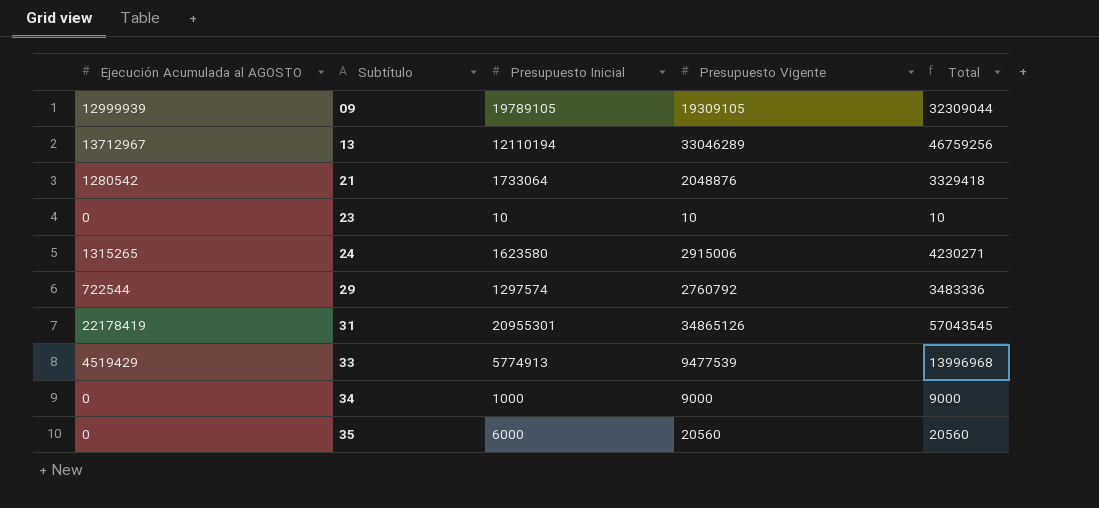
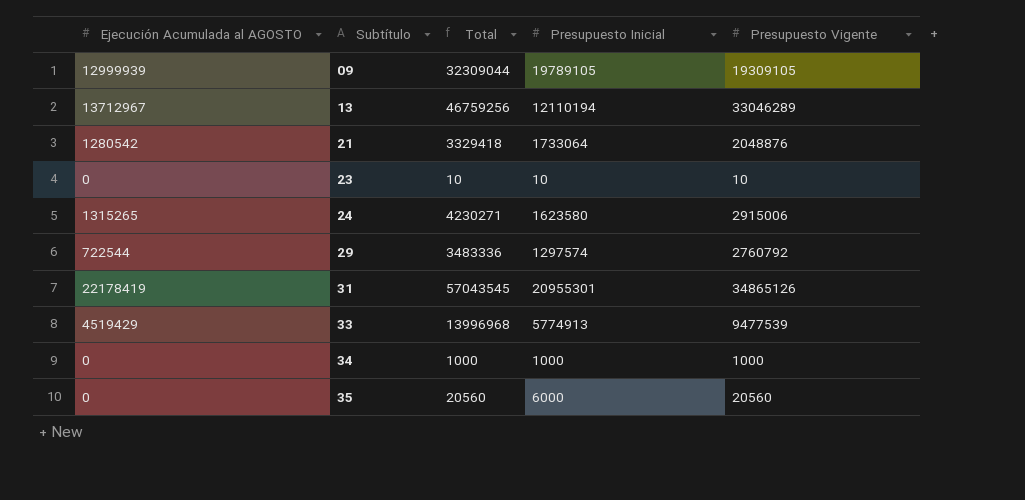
column Total | position: 5 -> 3
34 | Total: 9000 -> 1000
34 | Presupuesto Vigente: 9000 -> 1000

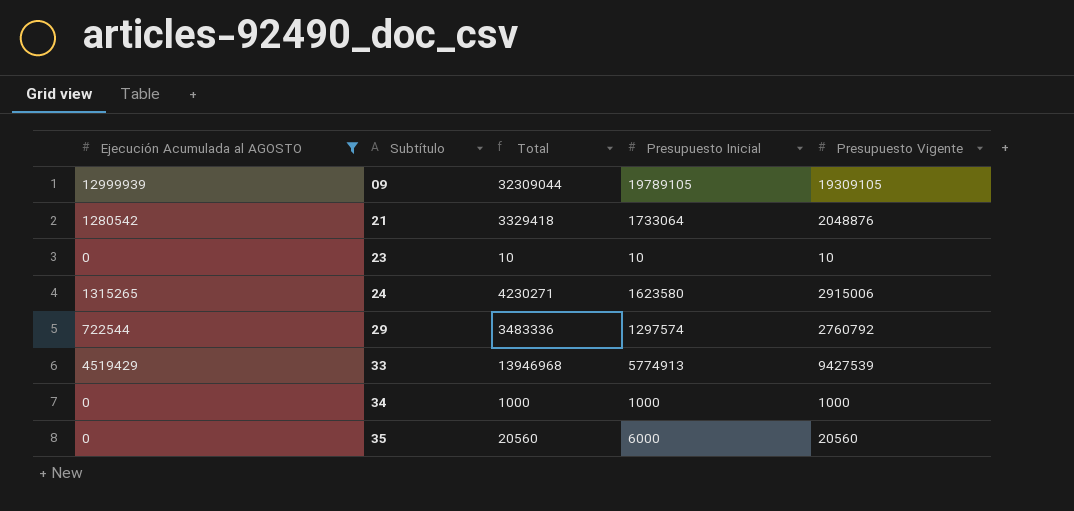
filter: none -> Ejecución Acumulada al AGOSTO <= 12999939
33 | Total: 13996968 -> 13946968
33 | Presupuesto Vigente: 9477539 -> 9427539

